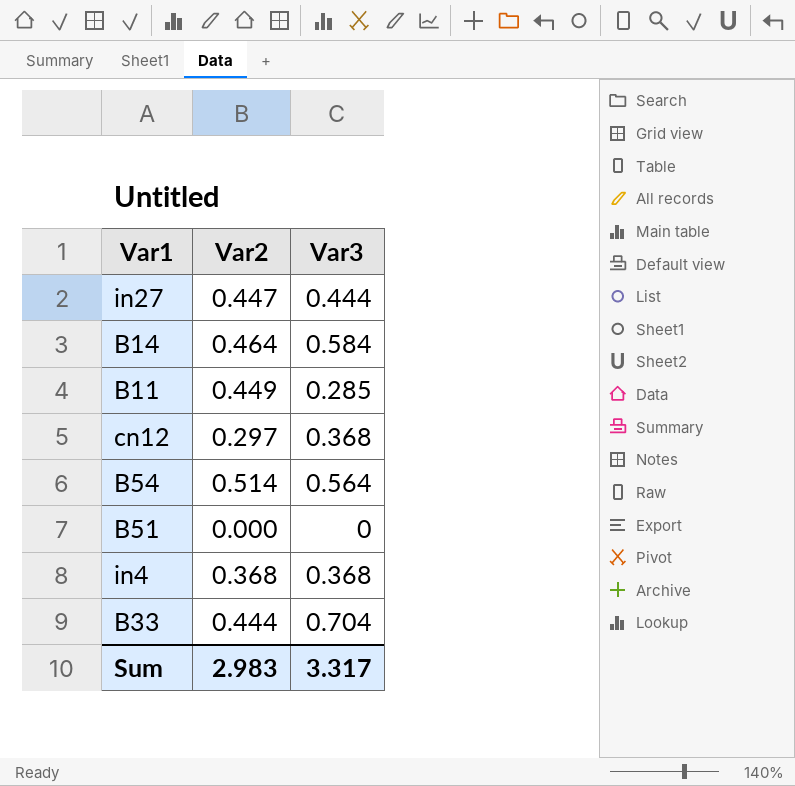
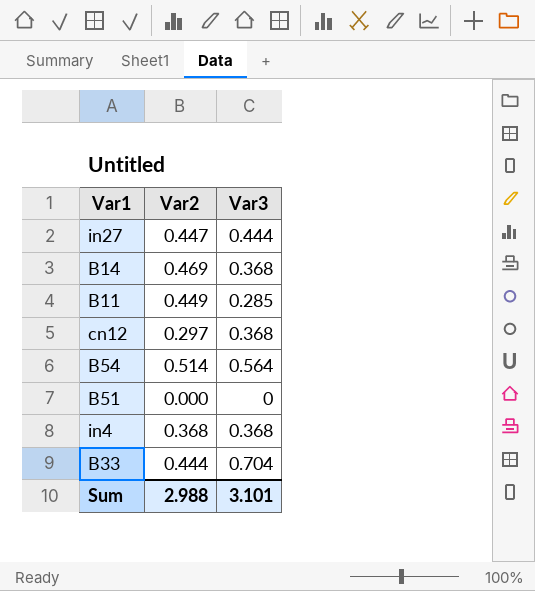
B14 | Var2: 0.464 -> 0.469
B14 | Var3: 0.584 -> 0.368
Sum | Var2: 2.983 -> 2.988
Sum | Var3: 3.317 -> 3.101

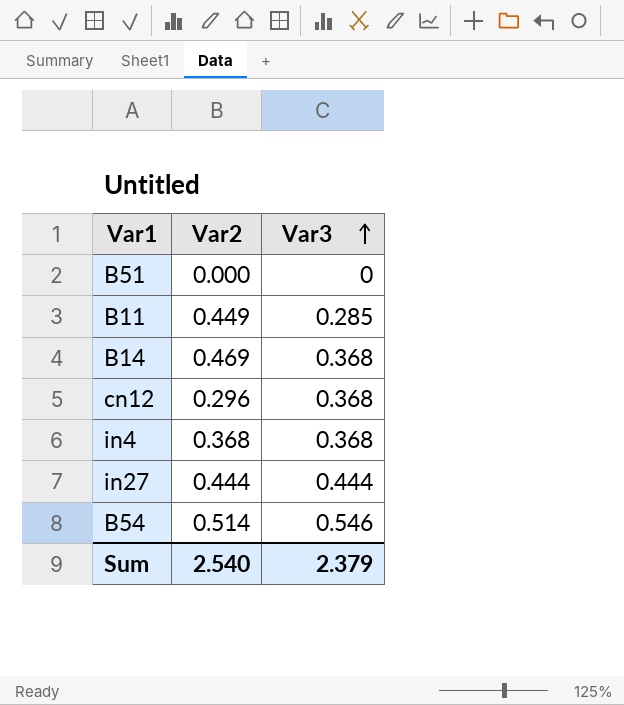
row order: none -> Var3 ascending
row B33: 0.444 | 0.704 -> none
cn12 | Var2: 0.297 -> 0.296
in27 | Var2: 0.447 -> 0.444
B54 | Var3: 0.564 -> 0.546
Sum | Var2: 2.988 -> 2.540
Sum | Var3: 3.101 -> 2.379

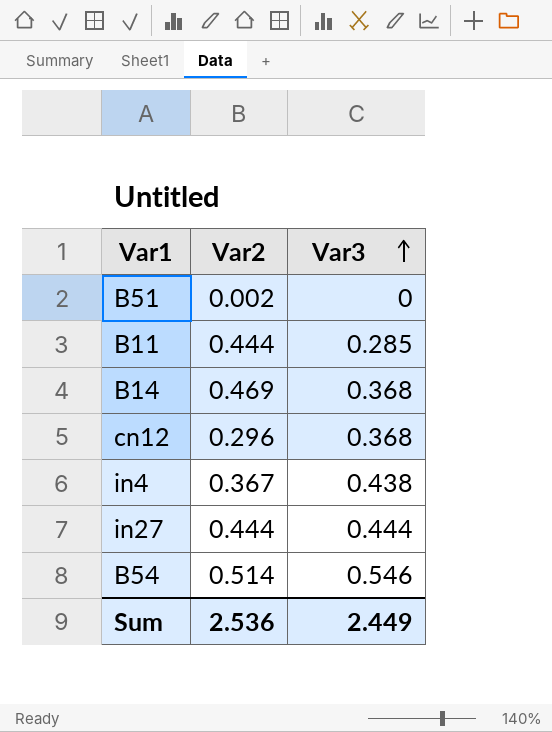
B51 | Var2: 0.000 -> 0.002
B11 | Var2: 0.449 -> 0.444
in4 | Var2: 0.368 -> 0.367
in4 | Var3: 0.368 -> 0.438
Sum | Var2: 2.540 -> 2.536
Sum | Var3: 2.379 -> 2.449

